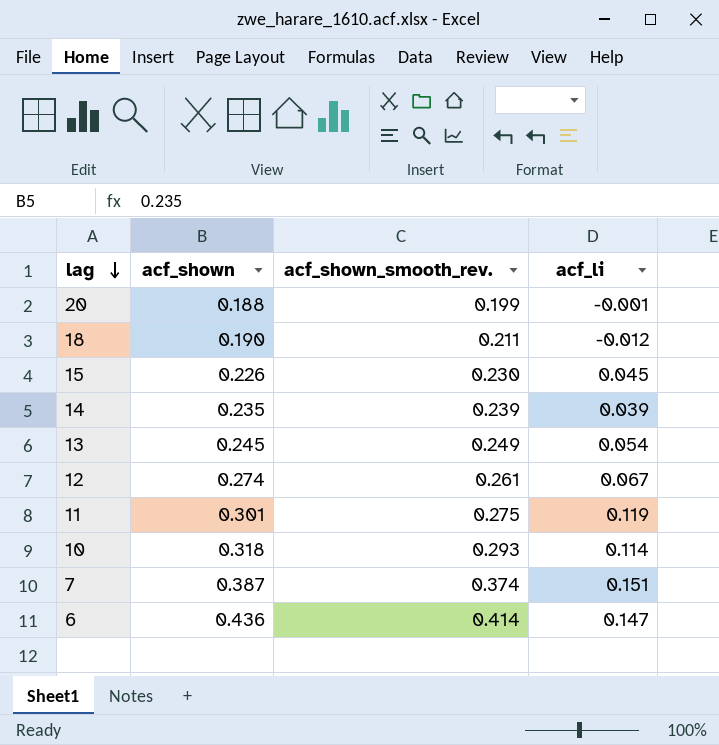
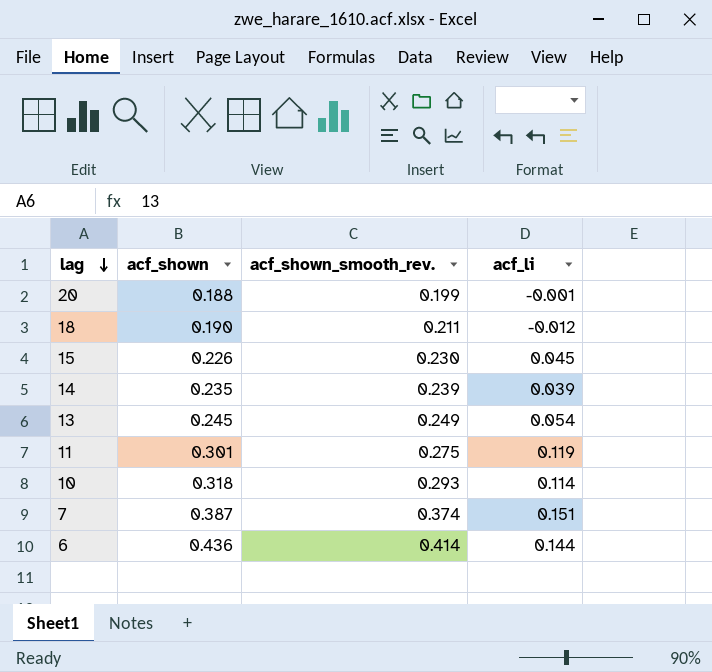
row 12: 0.274 | 0.261 | 0.067 -> none
6 | acf_li: 0.147 -> 0.144

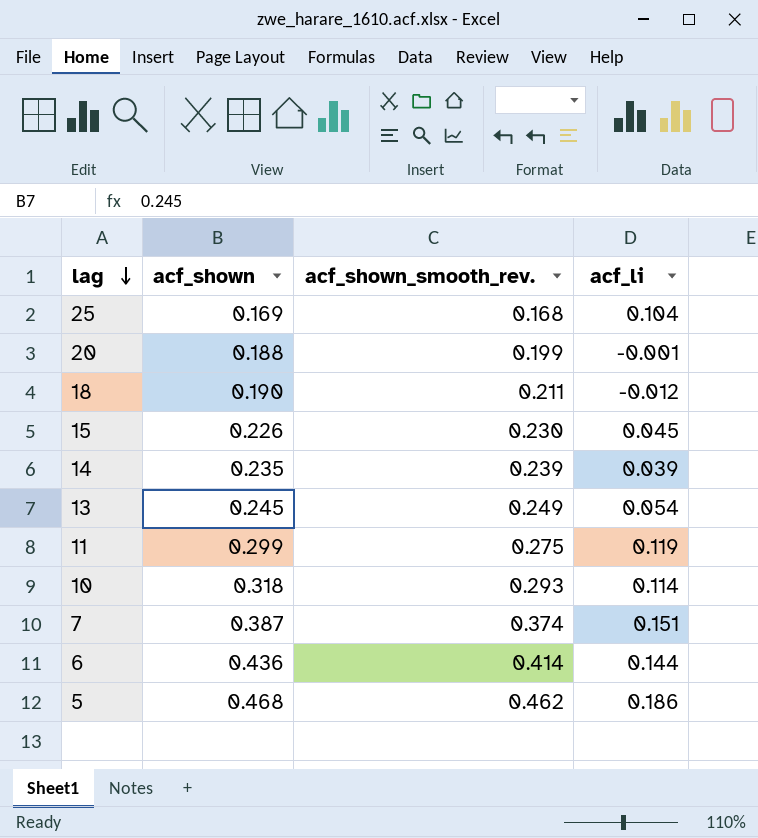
row 25: none -> 0.169 | 0.168 | 0.104
11 | acf_shown: 0.301 -> 0.299
row 5: none -> 0.468 | 0.462 | 0.186

